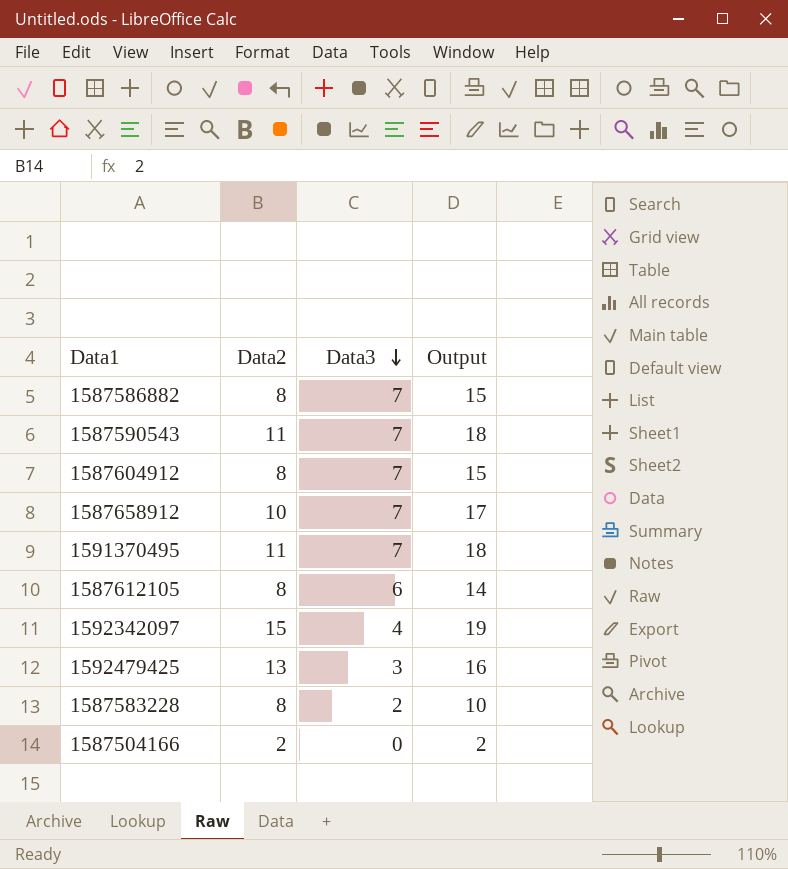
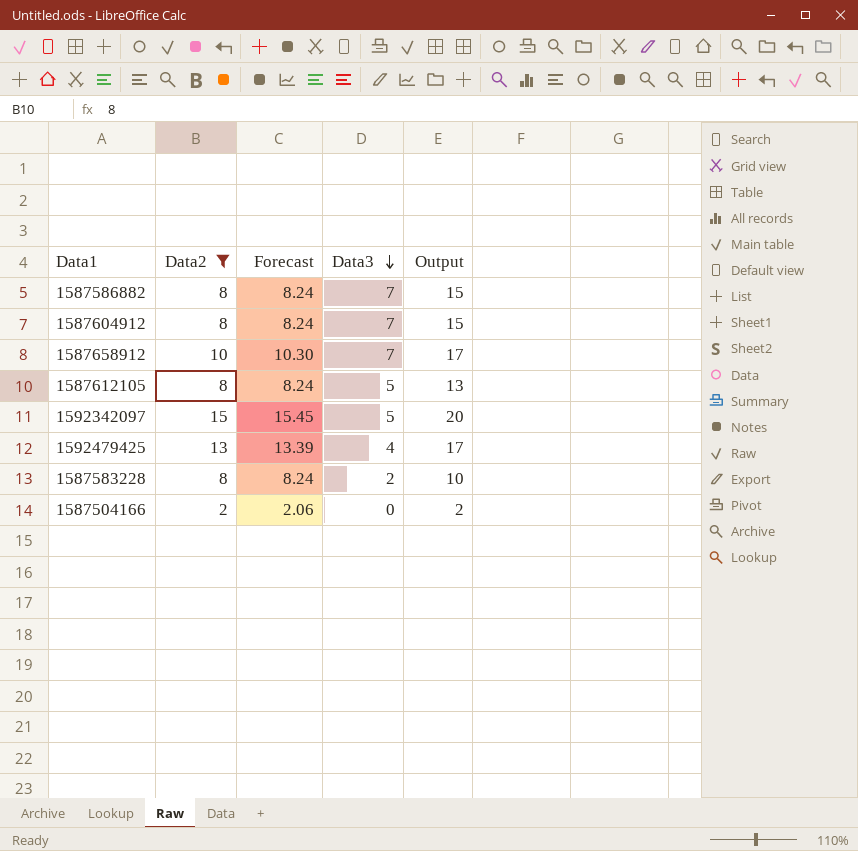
filter: none -> Data2 != 11
column Forecast | formula: none -> [Data2] * 1.03
1587612105 | Data3: 6 -> 5
1587612105 | Output: 14 -> 13
1592342097 | Data3: 4 -> 5
1592342097 | Output: 19 -> 20
1592479425 | Data3: 3 -> 4
1592479425 | Output: 16 -> 17

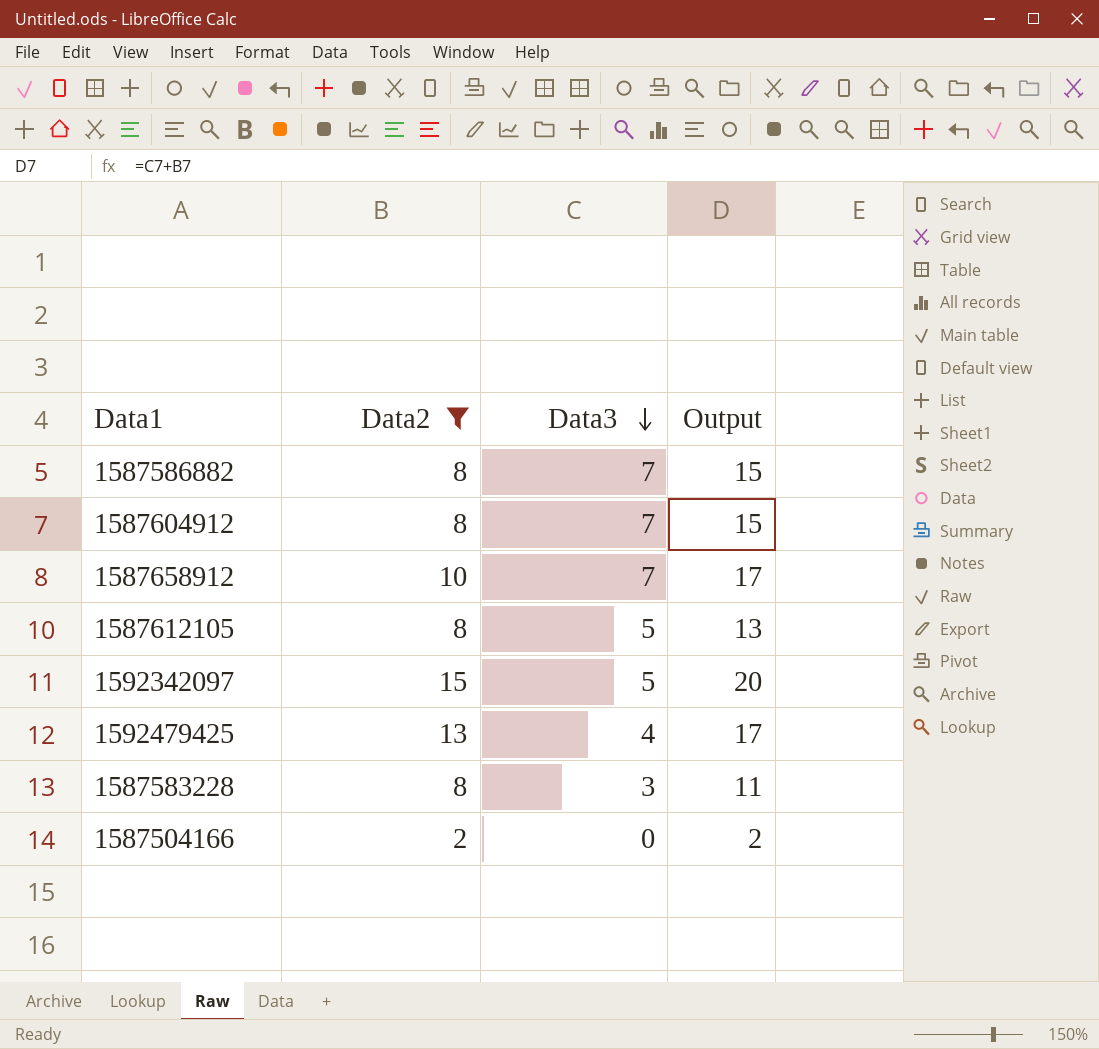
column Forecast | formula: [Data2] * 1.03 -> none
1587583228 | Data3: 2 -> 3
1587583228 | Output: 10 -> 11

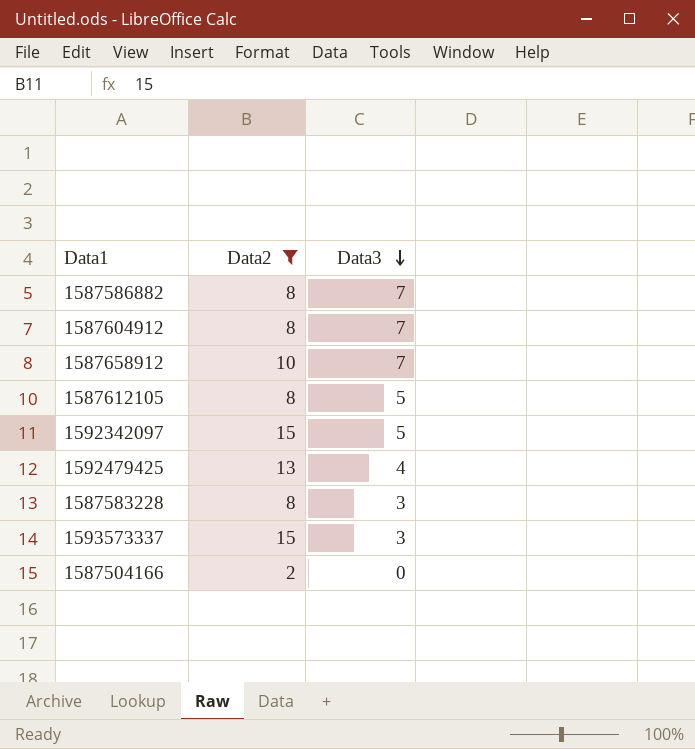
column Output | formula: [Data2] + [Data3] -> none
row 1593573337: none -> 15 | 3

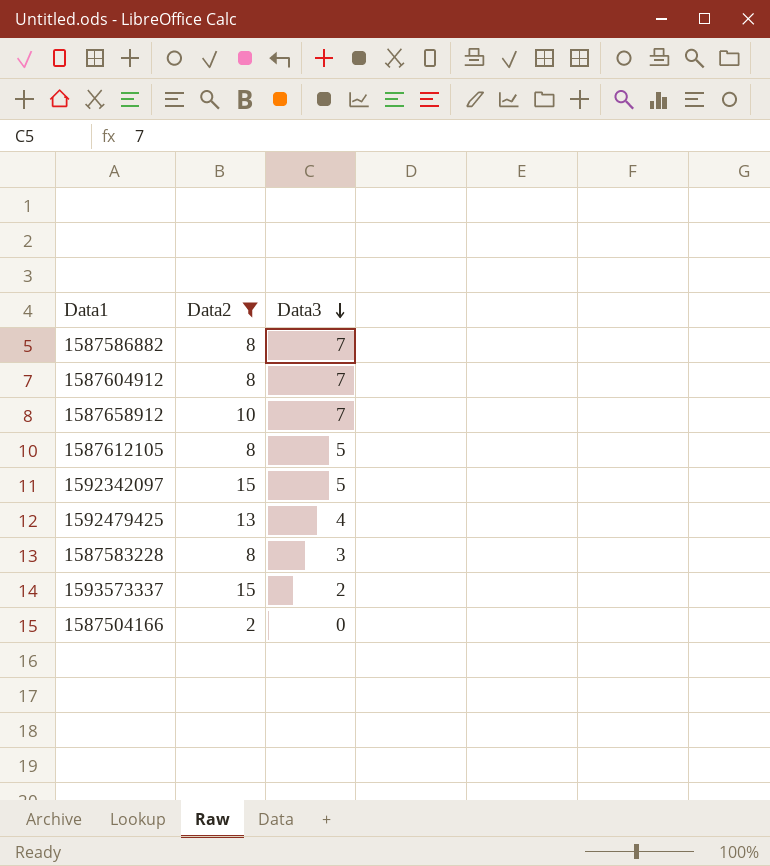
1593573337 | Data3: 3 -> 2

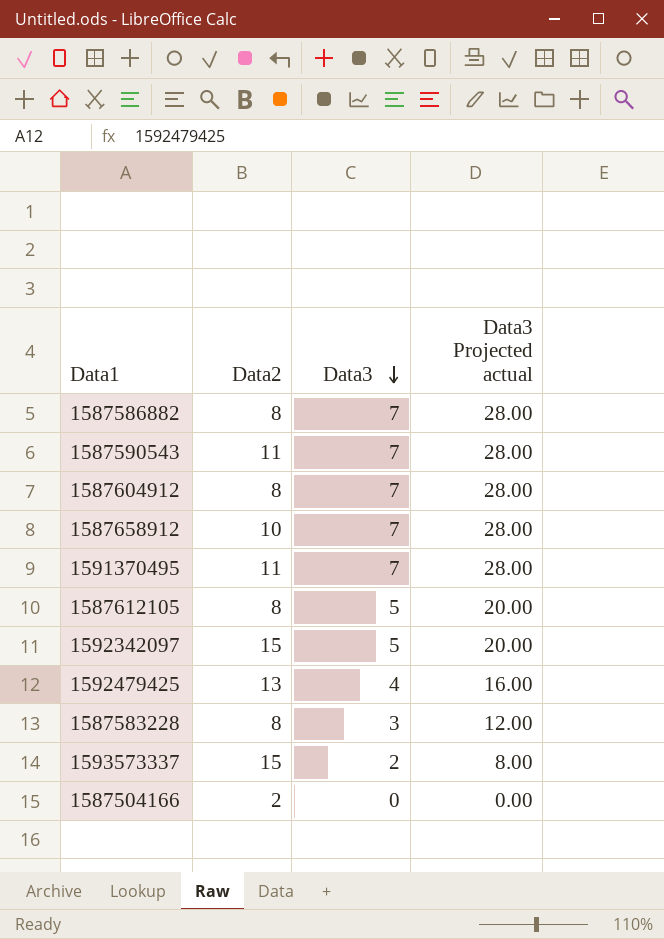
filter: Data2 != 11 -> none
column Data3 Projected actual | formula: none -> [Data3] * 4

